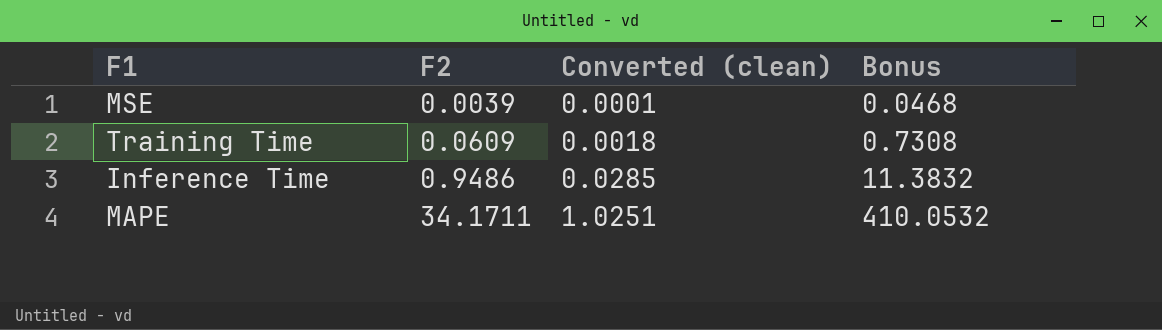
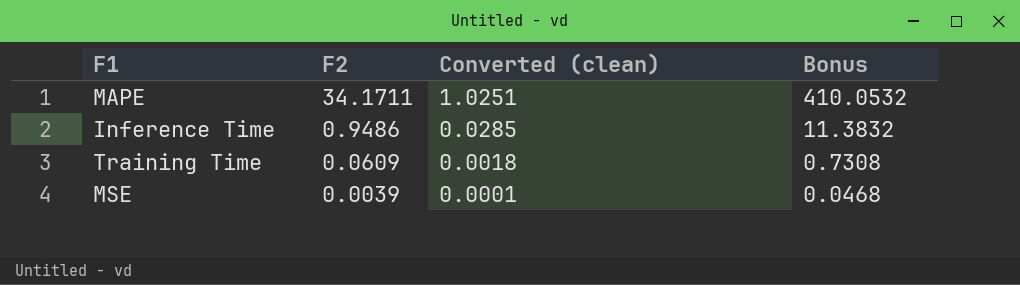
row order: F2 ascending -> F2 descending

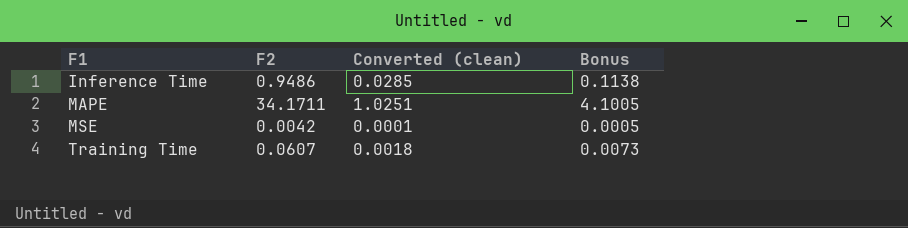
row order: F2 descending -> F1 ascending
column Bonus | formula: [F2] * 12 -> [F2] * 0.12
MSE | F2: 0.0039 -> 0.0042
Training Time | F2: 0.0609 -> 0.0607

